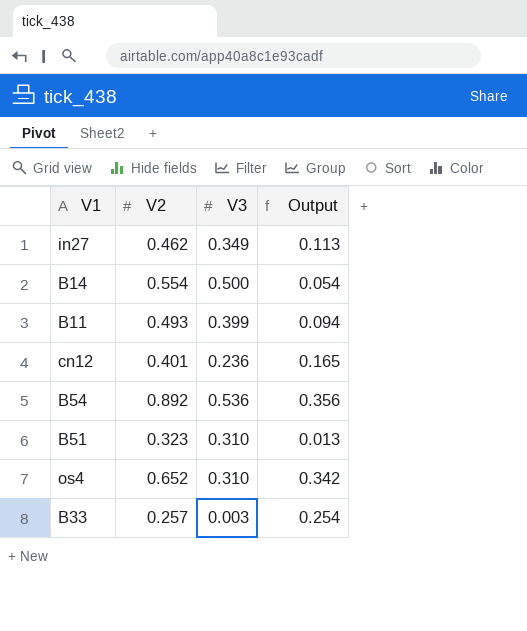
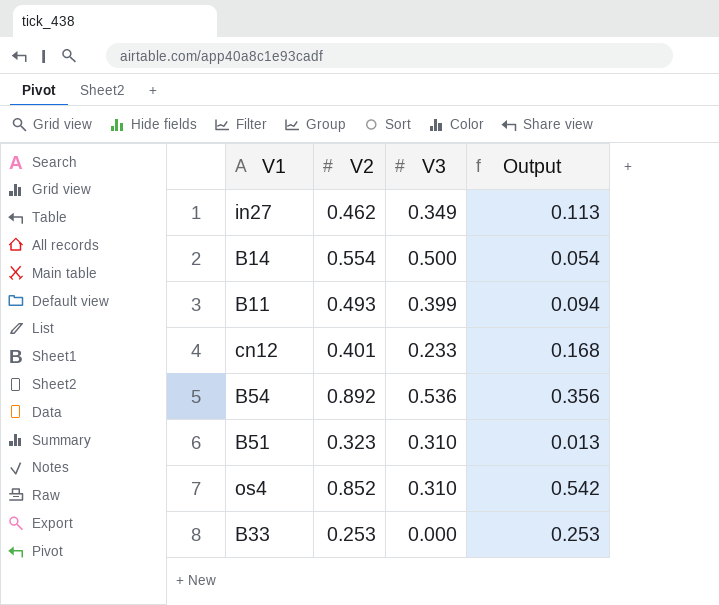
cn12 | V3: 0.236 -> 0.233
cn12 | Output: 0.165 -> 0.168
os4 | V2: 0.652 -> 0.852
os4 | Output: 0.342 -> 0.542
B33 | V2: 0.257 -> 0.253
B33 | V3: 0.003 -> 0.000
B33 | Output: 0.254 -> 0.253

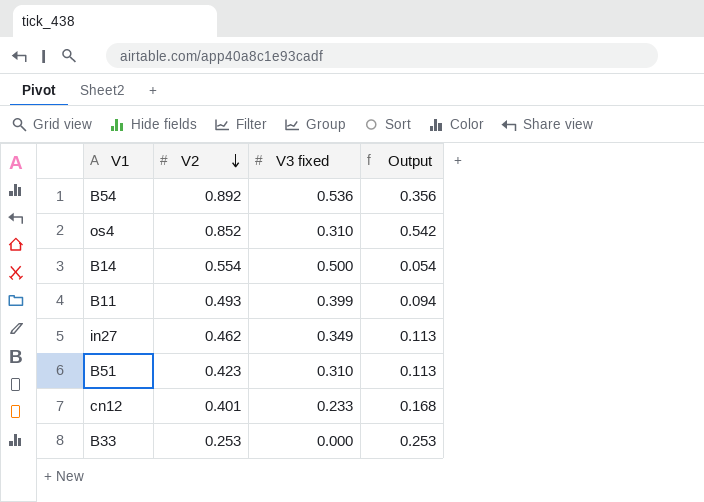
row order: none -> V2 descending
column name: V3 -> V3 fixed
B51 | V2: 0.323 -> 0.423
B51 | Output: 0.013 -> 0.113

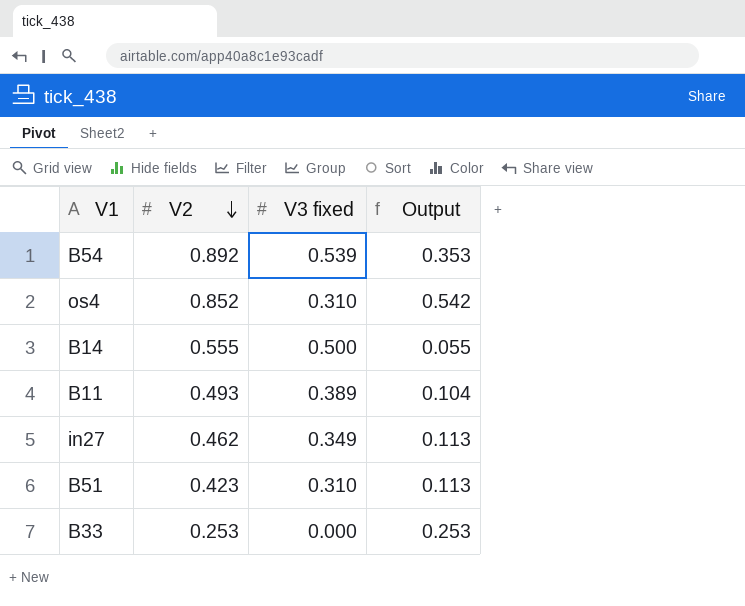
row cn12: 0.401 | 0.233 | 0.168 -> none
B54 | V3 fixed: 0.536 -> 0.539
B54 | Output: 0.356 -> 0.353
B14 | V2: 0.554 -> 0.555
B14 | Output: 0.054 -> 0.055
B11 | V3 fixed: 0.399 -> 0.389
B11 | Output: 0.094 -> 0.104

